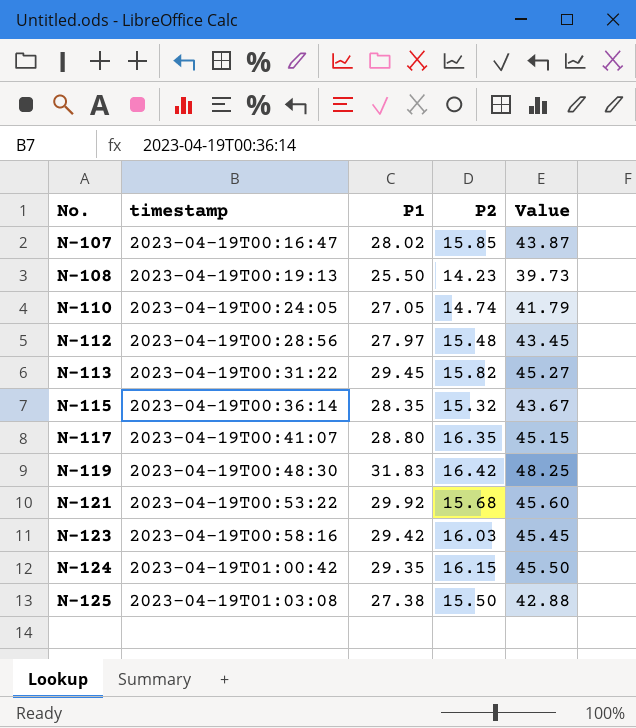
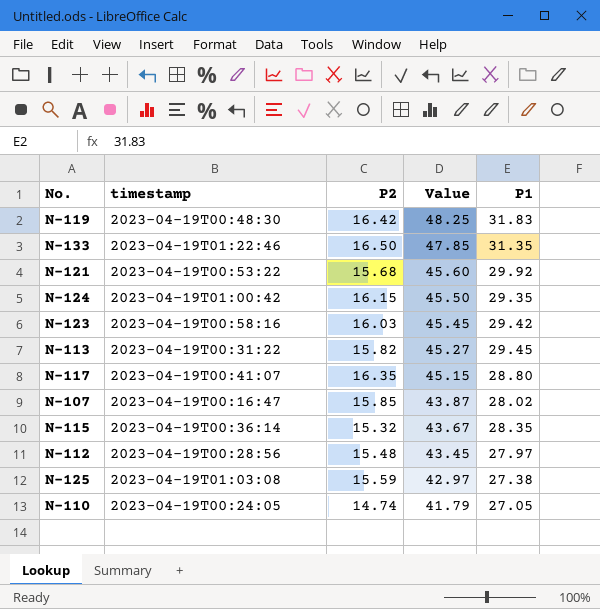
row order: No. ascending -> Value descending
column P1 | position: 3 -> 5
row N-108: 2023-04-19T00:19:13 | 25.50 | 14.23 | 39.73 -> none
row N-133: none -> 2023-04-19T01:22:46 | 16.50 | 47.85 | 31.35
N-125 | P2: 15.50 -> 15.59
N-125 | Value: 42.88 -> 42.97

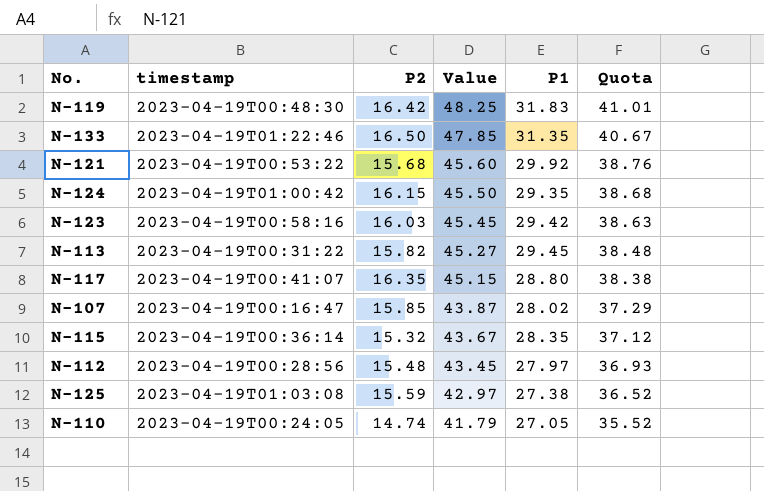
column Quota | formula: none -> [Value] * 0.85

